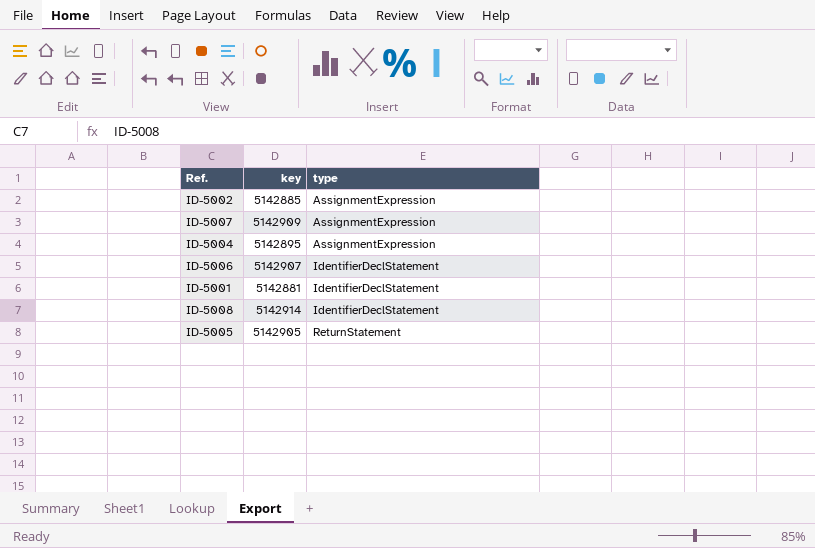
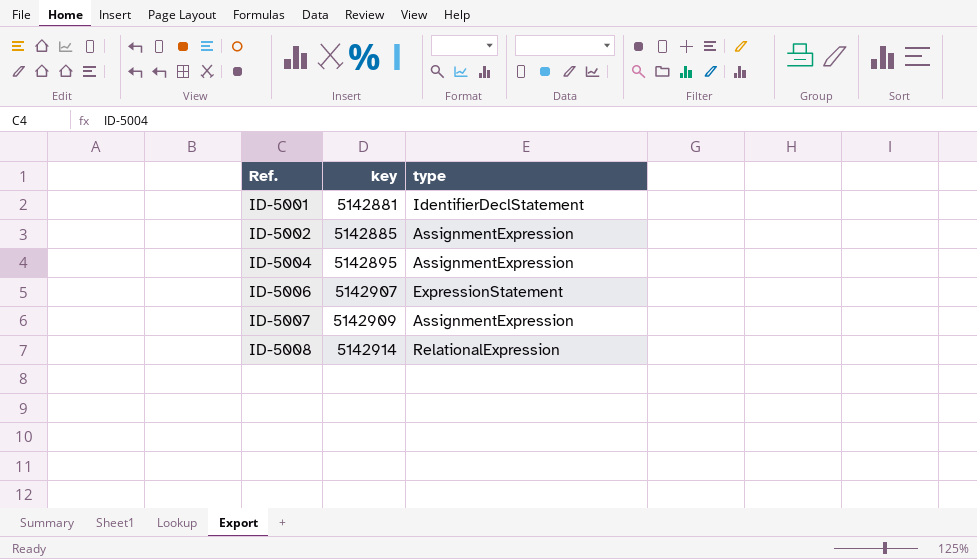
row order: type ascending -> Ref. ascending
row ID-5005: 5142905 | ReturnStatement -> none
ID-5006 | type: IdentifierDeclStatement -> ExpressionStatement
ID-5008 | type: IdentifierDeclStatement -> RelationalExpression

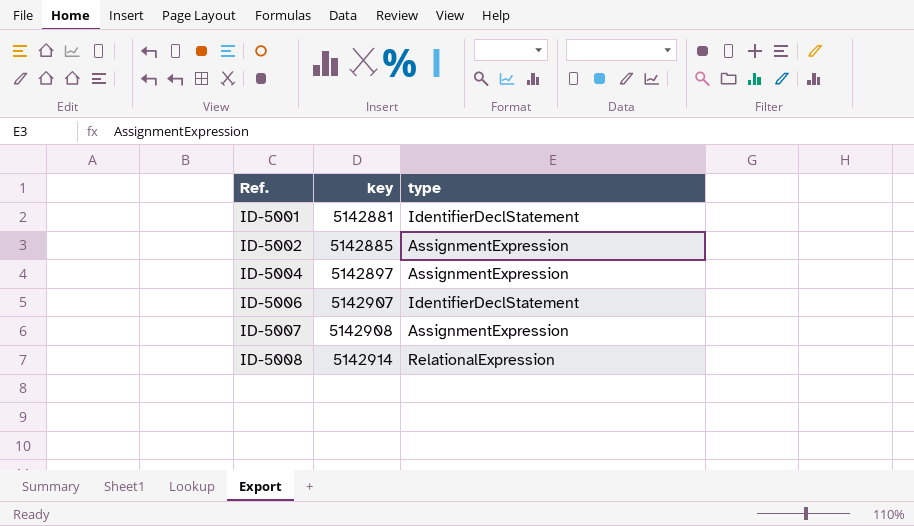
ID-5004 | key: 5142895 -> 5142897
ID-5006 | type: ExpressionStatement -> IdentifierDeclStatement
ID-5007 | key: 5142909 -> 5142908

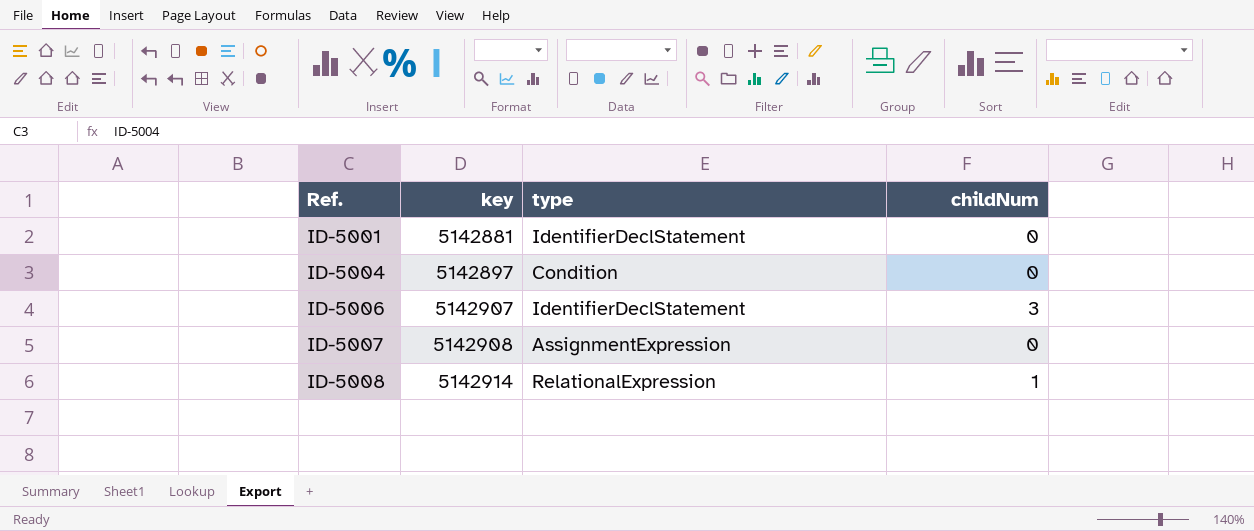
column childNum | position: none -> 4
row ID-5002: 5142885 | AssignmentExpression -> none
ID-5004 | type: AssignmentExpression -> Condition

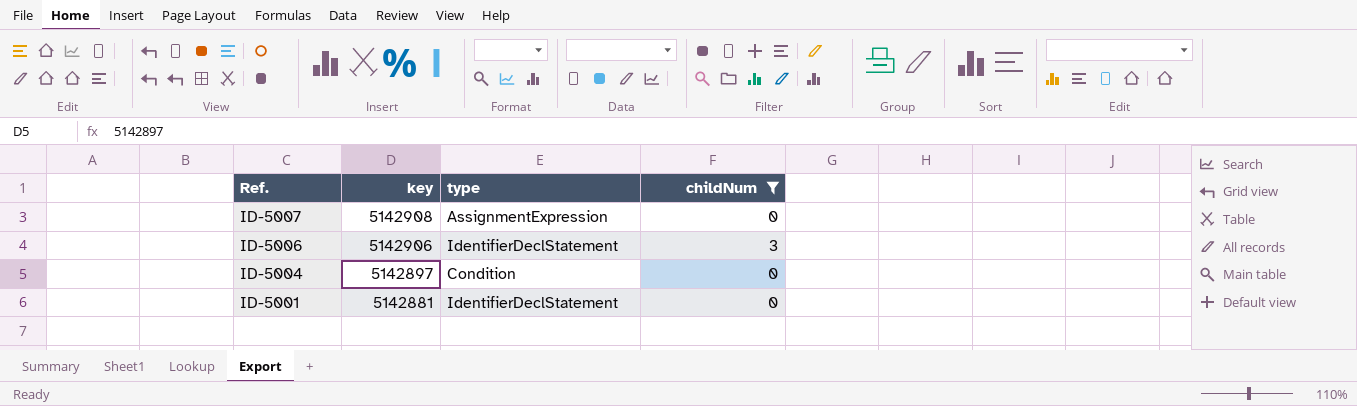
filter: none -> childNum != 1
row order: Ref. ascending -> Ref. descending
ID-5006 | key: 5142907 -> 5142906

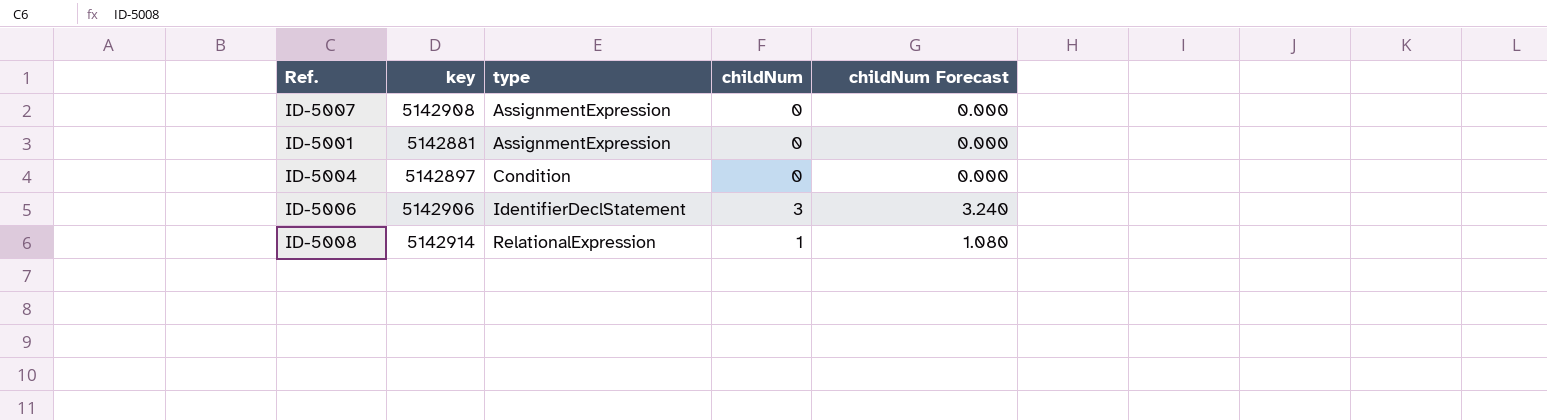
filter: childNum != 1 -> none
row order: Ref. descending -> type ascending
column childNum Forecast | formula: none -> [childNum] * 1.08
ID-5001 | type: IdentifierDeclStatement -> AssignmentExpression

